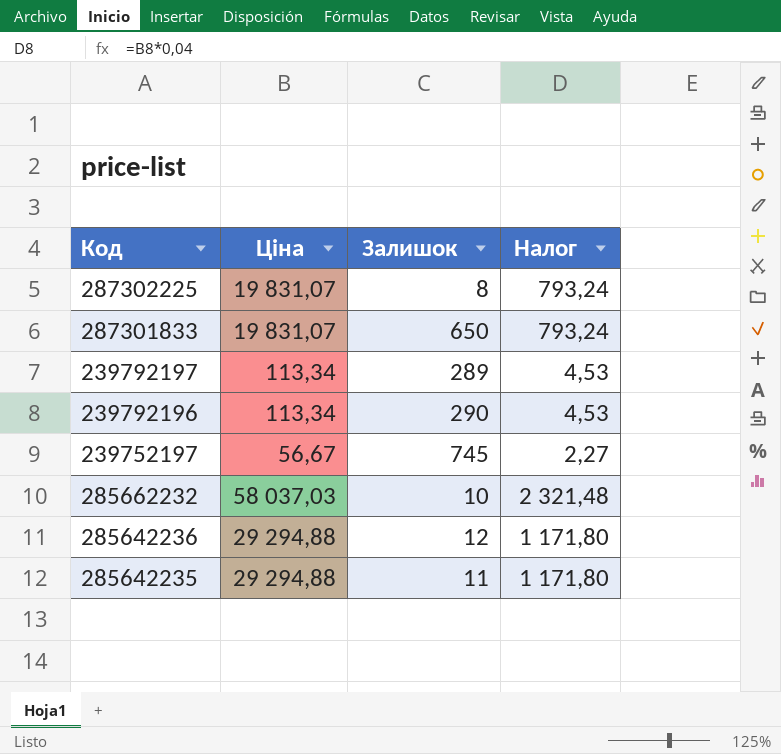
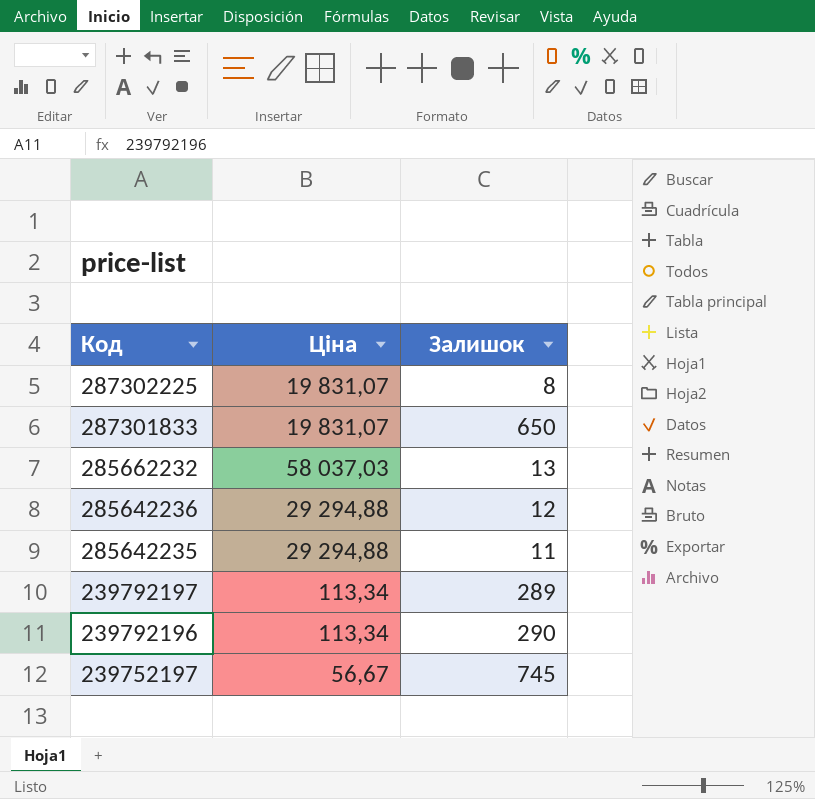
row order: none -> Код descending
column Налог | formula: [Ціна] * 0,04 -> none
285662232 | Залишок: 10 -> 13

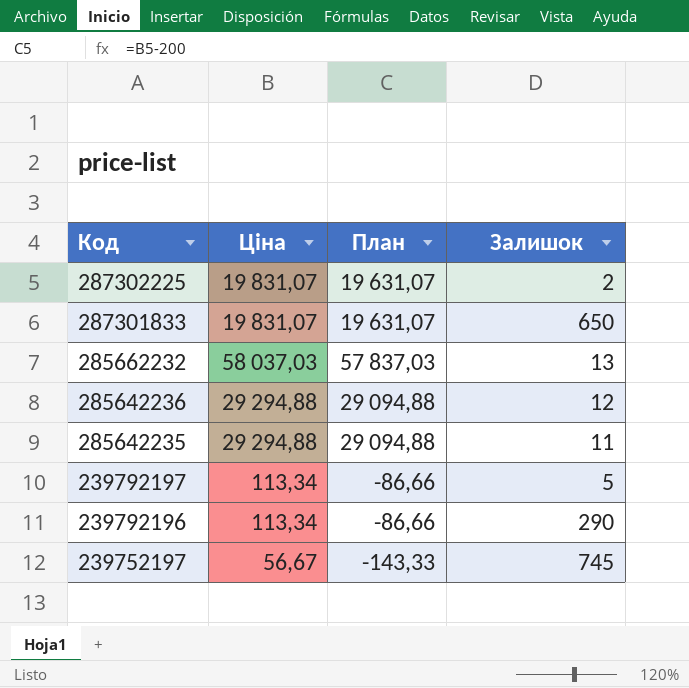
column План | formula: none -> [Ціна] - 200
287302225 | Залишок: 8 -> 2
239792197 | Залишок: 289 -> 5

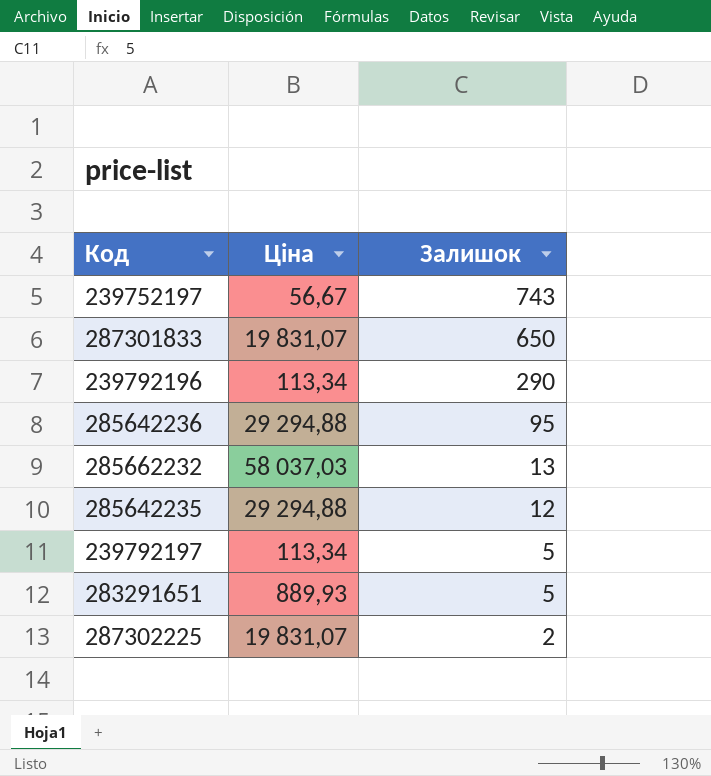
row order: Код descending -> Залишок descending
column План | formula: [Ціна] - 200 -> none
239752197 | Залишок: 745 -> 743
285642236 | Залишок: 12 -> 95
285642235 | Залишок: 11 -> 12
row 283291651: none -> 889,93 | 5

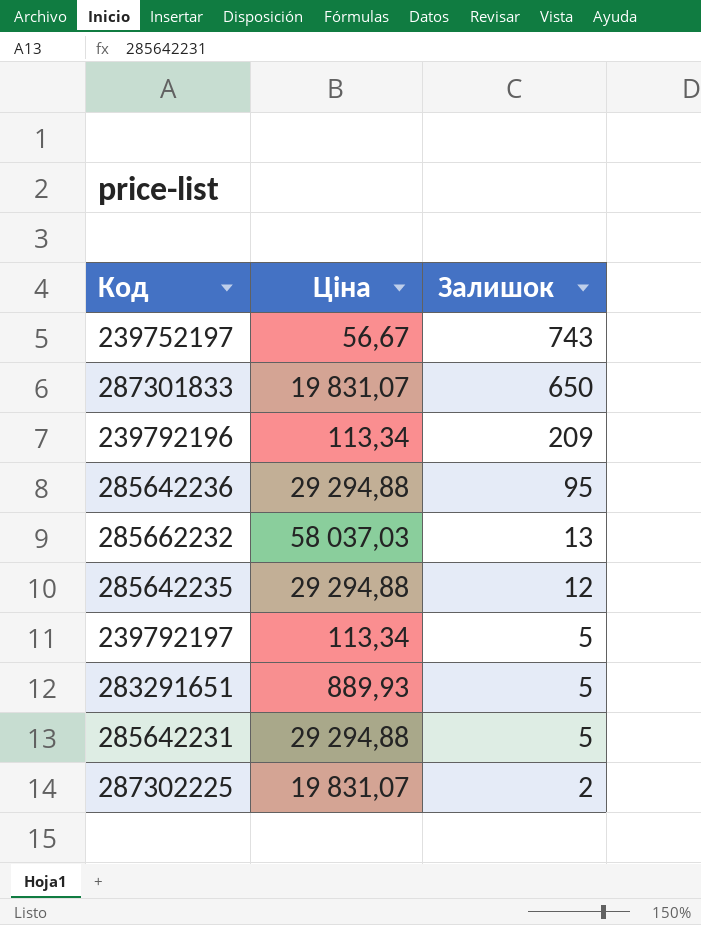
239792196 | Залишок: 290 -> 209
row 285642231: none -> 29 294,88 | 5

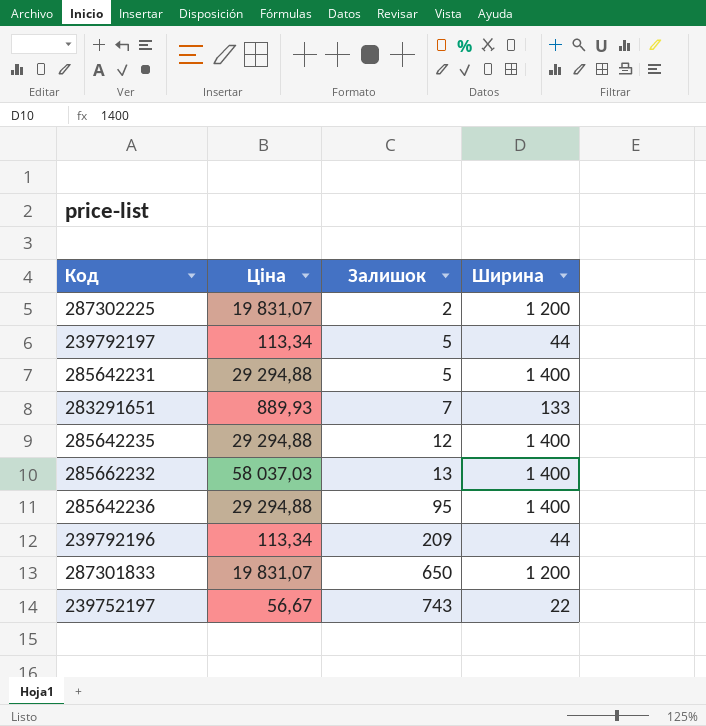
row order: Залишок descending -> Залишок ascending
column Ширина | position: none -> 4
283291651 | Залишок: 5 -> 7

